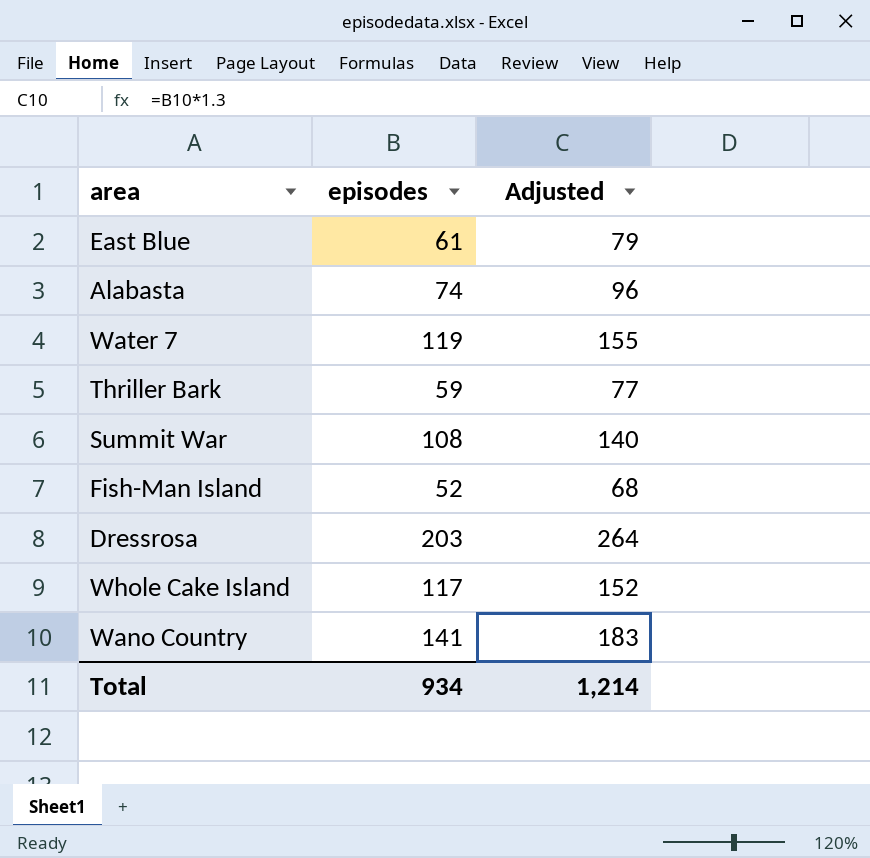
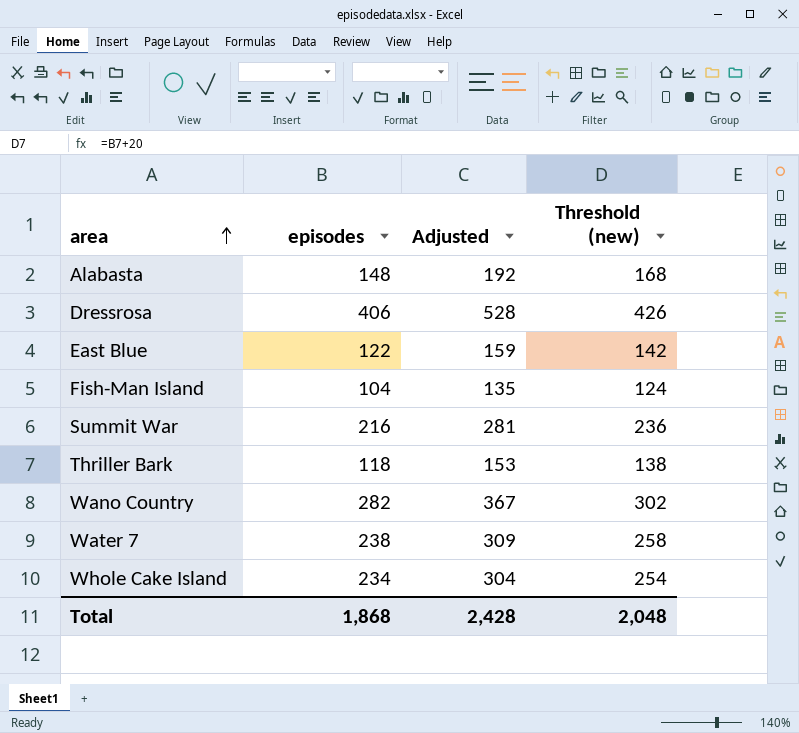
row order: none -> area ascending
column Threshold (new) | formula: none -> [episodes] + 20
Alabasta | episodes: 74 -> 148
Alabasta | Adjusted: 96 -> 192
Dressrosa | episodes: 203 -> 406
Dressrosa | Adjusted: 264 -> 528
East Blue | episodes: 61 -> 122
East Blue | Adjusted: 79 -> 159
Fish-Man Island | episodes: 52 -> 104
Fish-Man Island | Adjusted: 68 -> 135
Summit War | episodes: 108 -> 216
Summit War | Adjusted: 140 -> 281
Thriller Bark | episodes: 59 -> 118
Thriller Bark | Adjusted: 77 -> 153
Wano Country | episodes: 141 -> 282
Wano Country | Adjusted: 183 -> 367
Water 7 | episodes: 119 -> 238
Water 7 | Adjusted: 155 -> 309
Whole Cake Island | episodes: 117 -> 234
Whole Cake Island | Adjusted: 152 -> 304
Total | episodes: 934 -> 1,868
Total | Adjusted: 1,214 -> 2,428

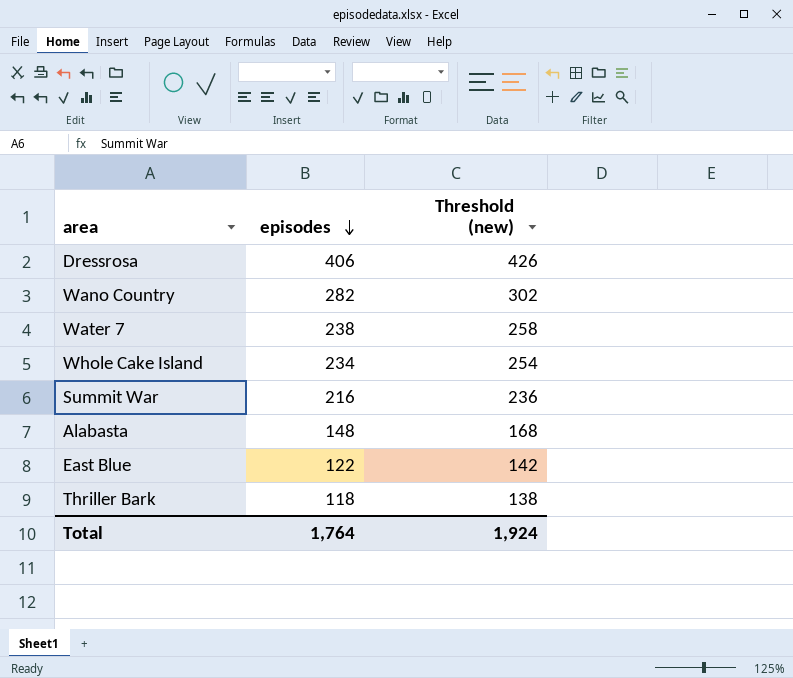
row order: area ascending -> episodes descending
column Adjusted | formula: [episodes] * 1.3 -> none
row Fish-Man Island: 104 | 135 | 124 -> none
Total | episodes: 1,868 -> 1,764
Total | Threshold (new): 2,048 -> 1,924

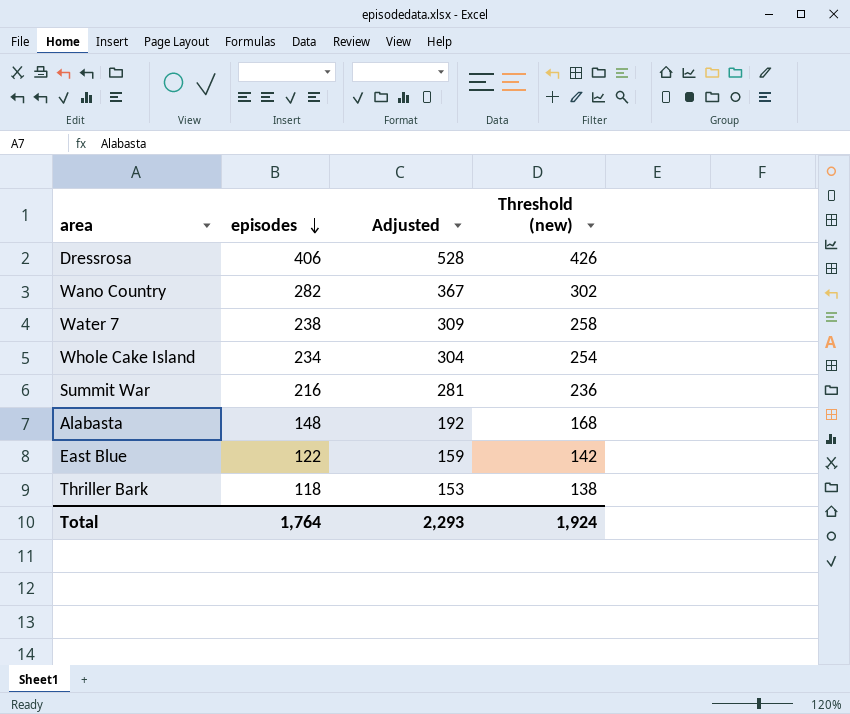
column Adjusted | formula: none -> [episodes] * 1.3

